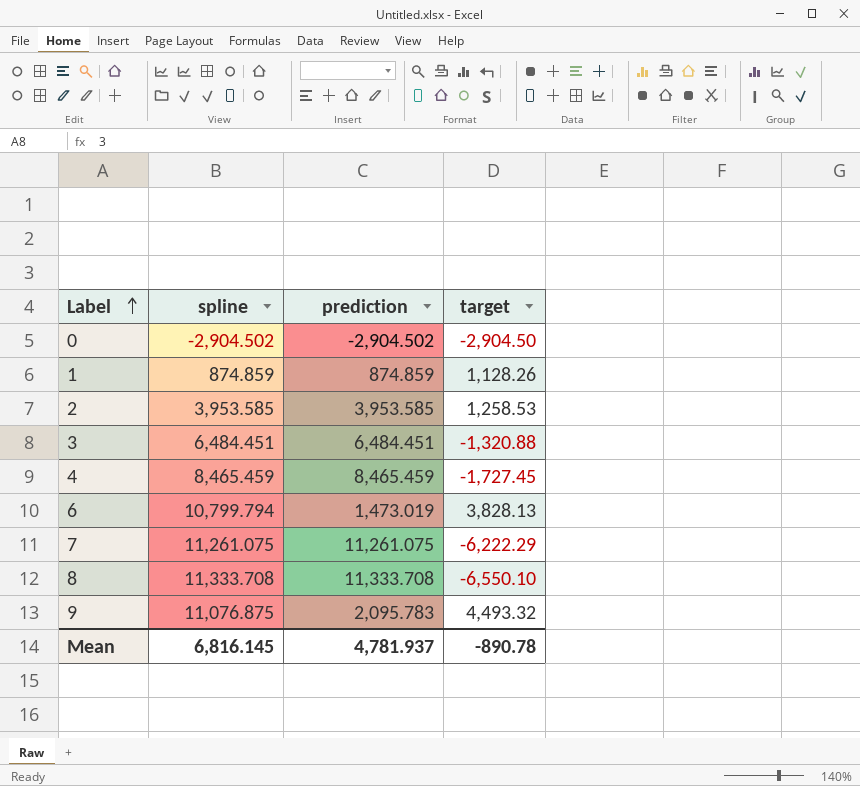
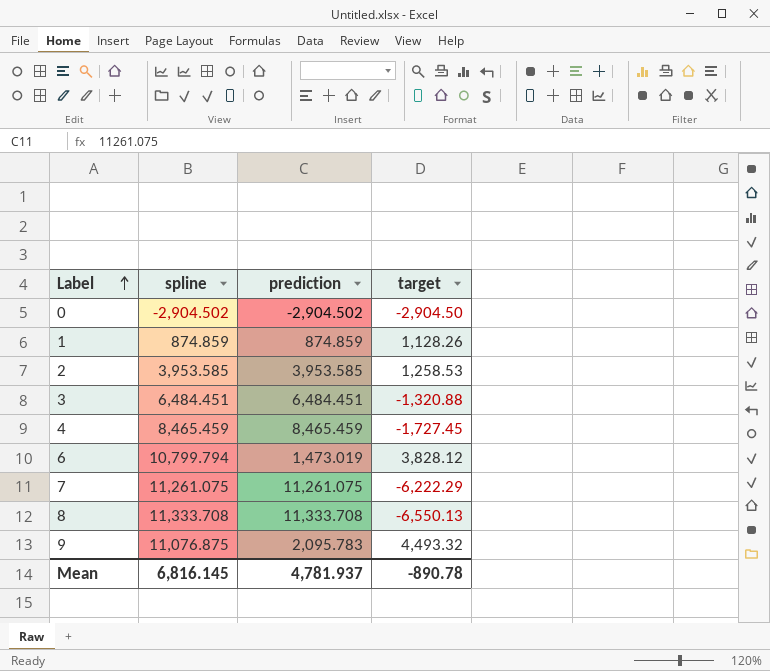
6 | target: 3,828.13 -> 3,828.12
8 | target: -6,550.10 -> -6,550.13

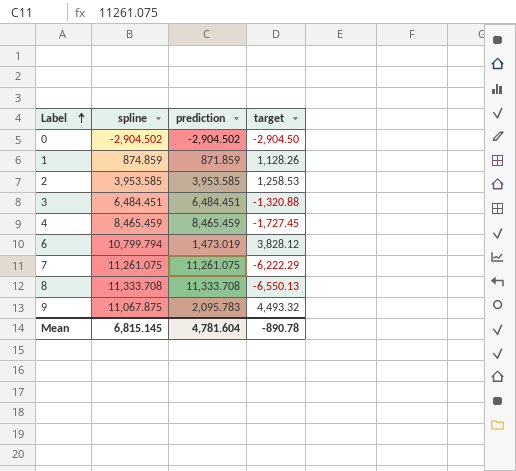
1 | prediction: 874.859 -> 871.859
9 | spline: 11,076.875 -> 11,067.875
Mean | spline: 6,816.145 -> 6,815.145
Mean | prediction: 4,781.937 -> 4,781.604

